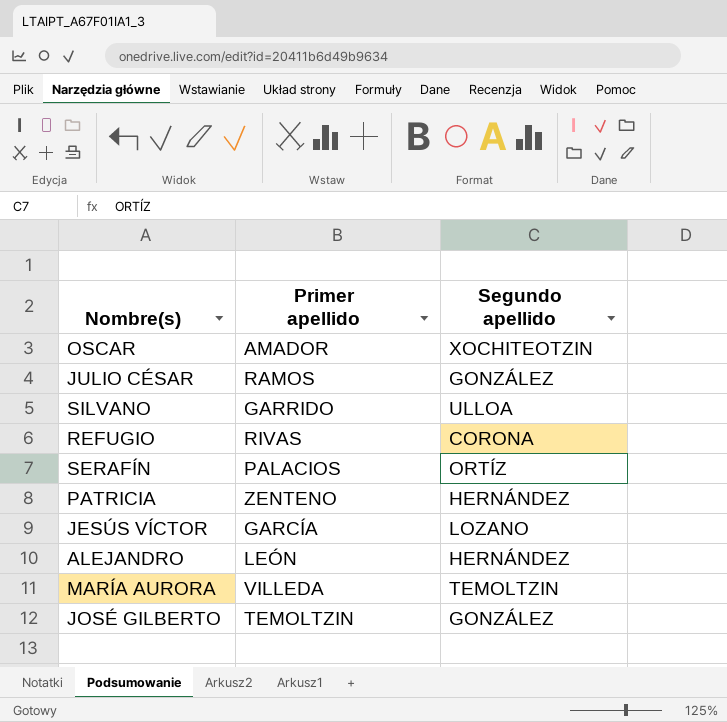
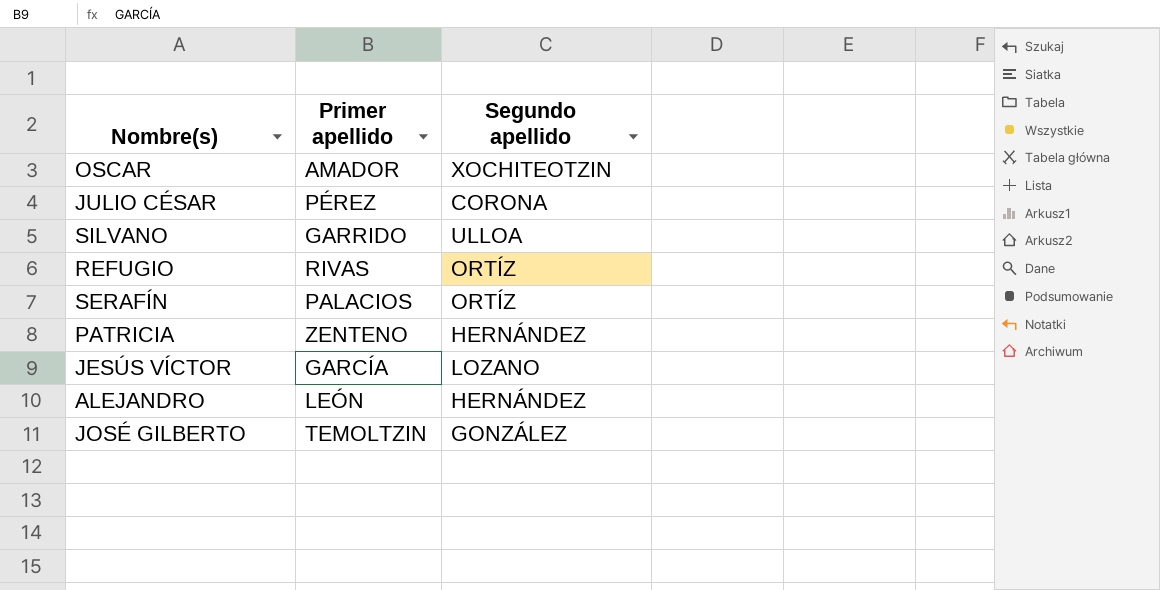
row MARÍA AURORA: VILLEDA | TEMOLTZIN -> none
JULIO CÉSAR | Primer apellido: RAMOS -> PÉREZ
JULIO CÉSAR | Segundo apellido: GONZÁLEZ -> CORONA
REFUGIO | Segundo apellido: CORONA -> ORTÍZ

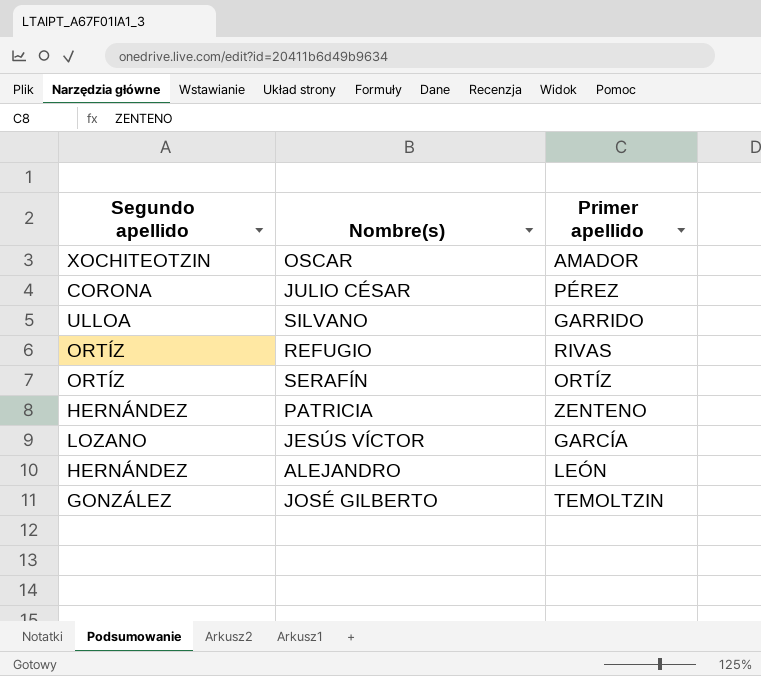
column Segundo apellido | position: 3 -> 1
SERAFÍN | Primer apellido: PALACIOS -> ORTÍZ

